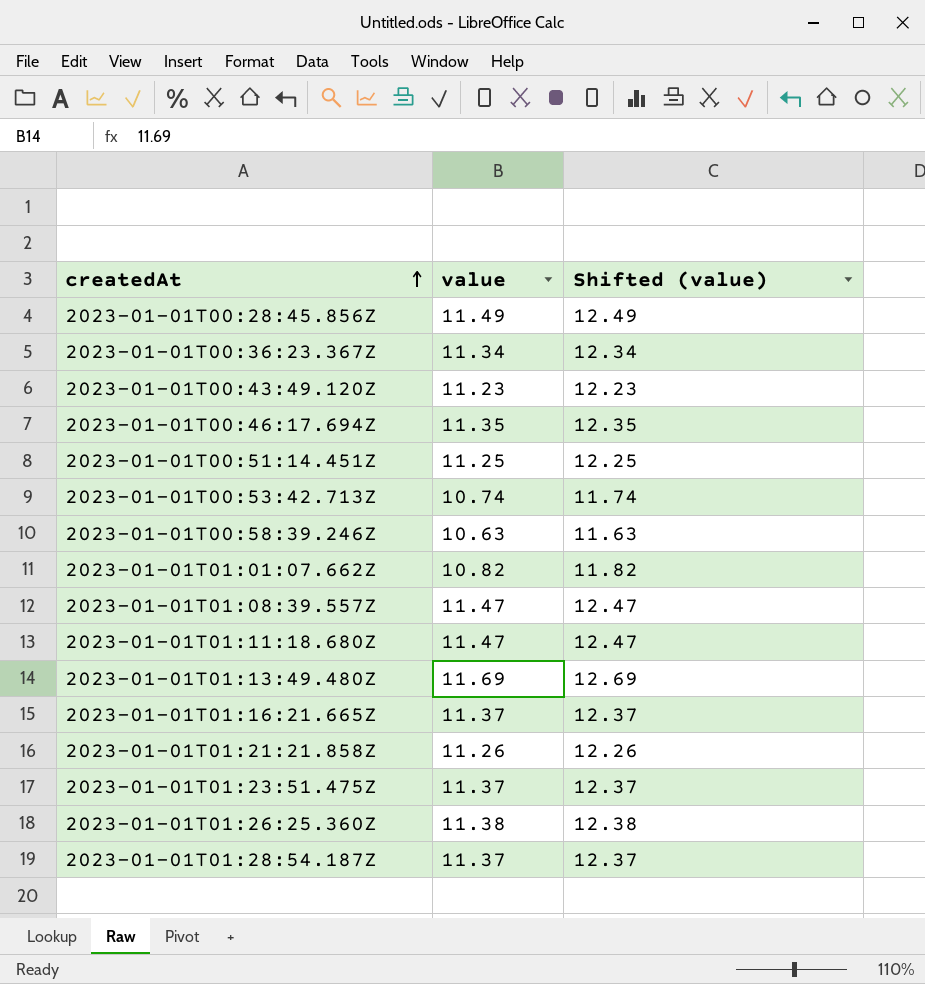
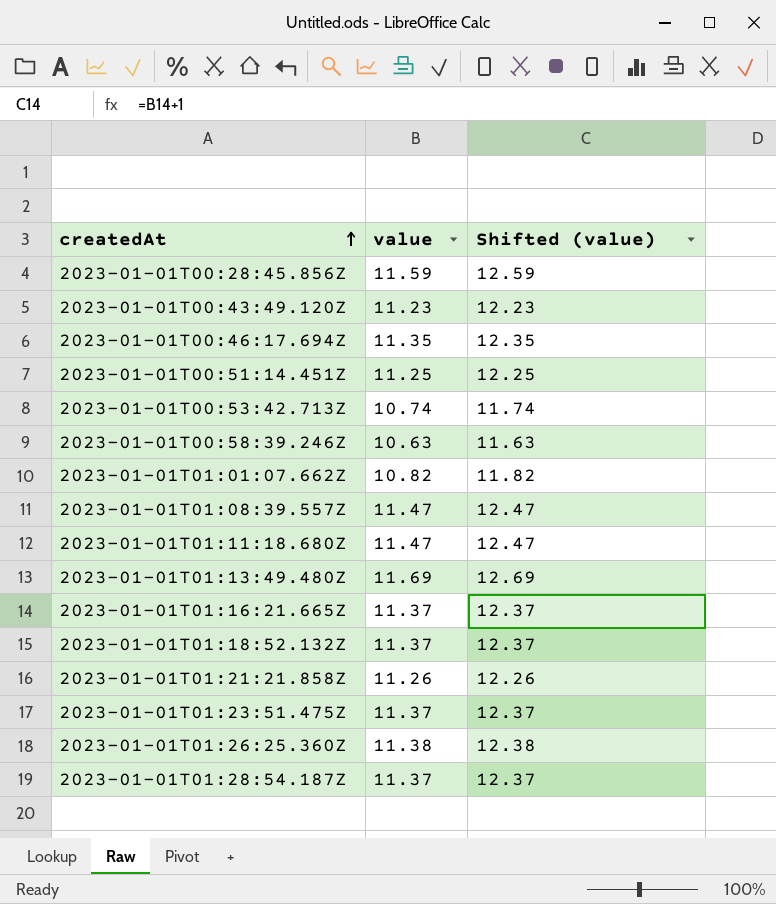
row 2023-01-01T00:36:23.367Z: 11.34 | 12.34 -> none
2023-01-01T00:28:45.856Z | value: 11.49 -> 11.59
2023-01-01T00:28:45.856Z | Shifted (value): 12.49 -> 12.59
row 2023-01-01T01:18:52.132Z: none -> 11.37 | 12.37

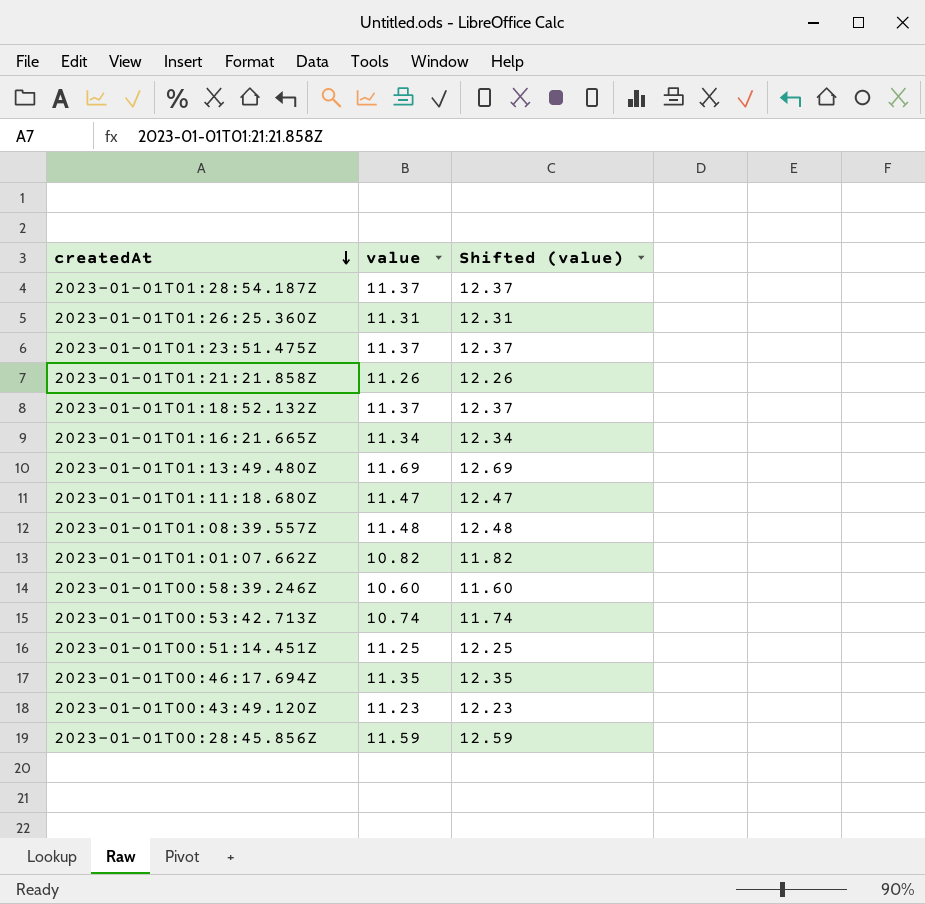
row order: createdAt ascending -> createdAt descending
2023-01-01T01:26:25.360Z | value: 11.38 -> 11.31
2023-01-01T01:26:25.360Z | Shifted (value): 12.38 -> 12.31
2023-01-01T01:16:21.665Z | value: 11.37 -> 11.34
2023-01-01T01:16:21.665Z | Shifted (value): 12.37 -> 12.34
2023-01-01T01:08:39.557Z | value: 11.47 -> 11.48
2023-01-01T01:08:39.557Z | Shifted (value): 12.47 -> 12.48
2023-01-01T00:58:39.246Z | value: 10.63 -> 10.60
2023-01-01T00:58:39.246Z | Shifted (value): 11.63 -> 11.60

